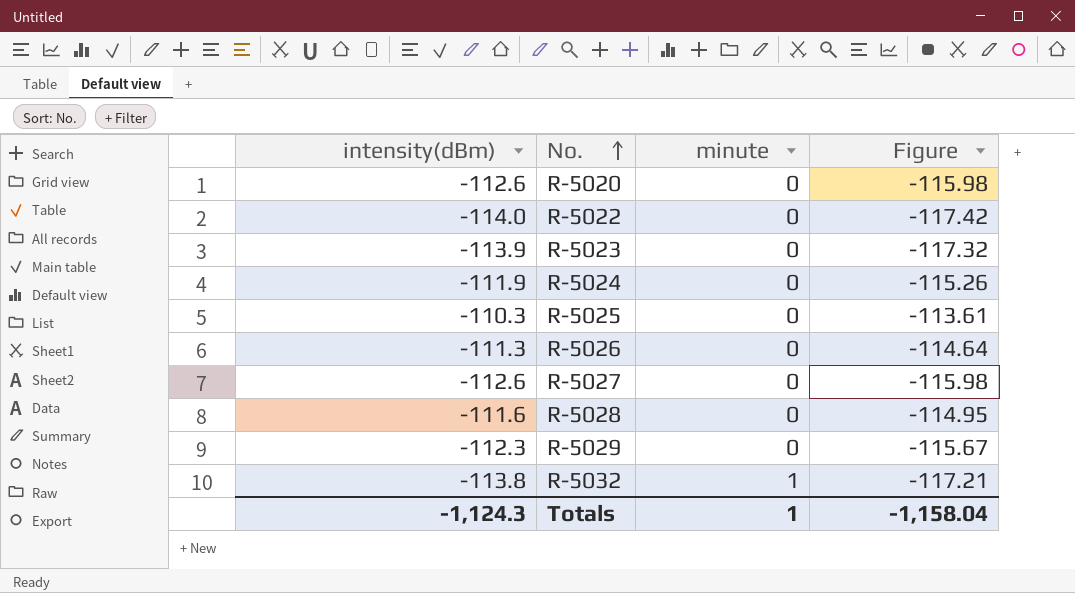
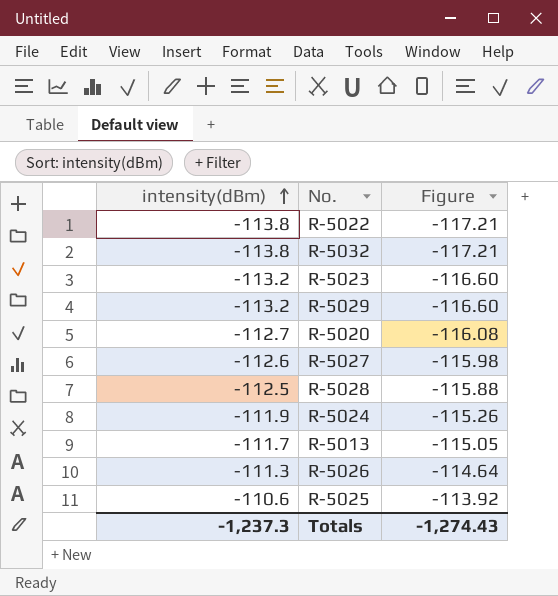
row order: No. ascending -> intensity(dBm) ascending
column minute | position: 3 -> none
R-5022 | intensity(dBm): -114.0 -> -113.8
R-5022 | Figure: -117.42 -> -117.21
R-5023 | intensity(dBm): -113.9 -> -113.2
R-5023 | Figure: -117.32 -> -116.60
R-5029 | intensity(dBm): -112.3 -> -113.2
R-5029 | Figure: -115.67 -> -116.60
R-5020 | intensity(dBm): -112.6 -> -112.7
R-5020 | Figure: -115.98 -> -116.08
R-5028 | intensity(dBm): -111.6 -> -112.5
R-5028 | Figure: -114.95 -> -115.88
row R-5013: none -> -111.7 | -115.05
R-5025 | intensity(dBm): -110.3 -> -110.6
R-5025 | Figure: -113.61 -> -113.92
Totals | intensity(dBm): -1,124.3 -> -1,237.3
Totals | Figure: -1,158.04 -> -1,274.43

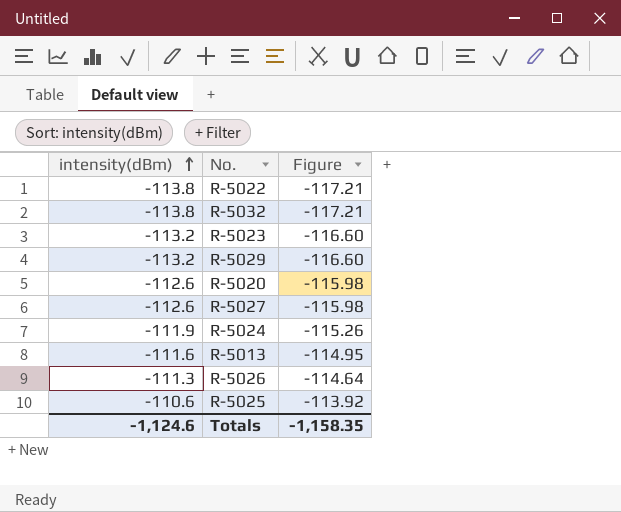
row R-5028: -112.5 | -115.88 -> none
R-5020 | intensity(dBm): -112.7 -> -112.6
R-5020 | Figure: -116.08 -> -115.98
R-5013 | intensity(dBm): -111.7 -> -111.6
R-5013 | Figure: -115.05 -> -114.95
Totals | intensity(dBm): -1,237.3 -> -1,124.6
Totals | Figure: -1,274.43 -> -1,158.35

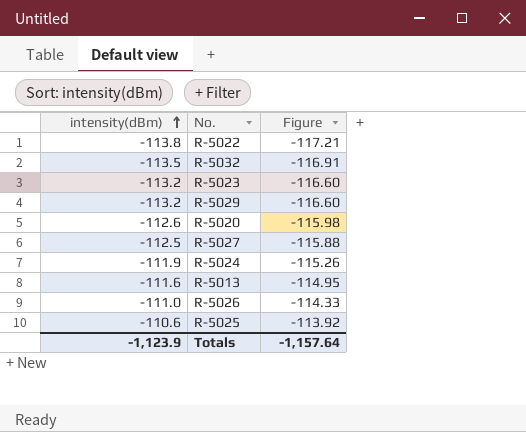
R-5032 | intensity(dBm): -113.8 -> -113.5
R-5032 | Figure: -117.21 -> -116.91
R-5027 | intensity(dBm): -112.6 -> -112.5
R-5027 | Figure: -115.98 -> -115.88
R-5026 | intensity(dBm): -111.3 -> -111.0
R-5026 | Figure: -114.64 -> -114.33
Totals | intensity(dBm): -1,124.6 -> -1,123.9
Totals | Figure: -1,158.35 -> -1,157.64

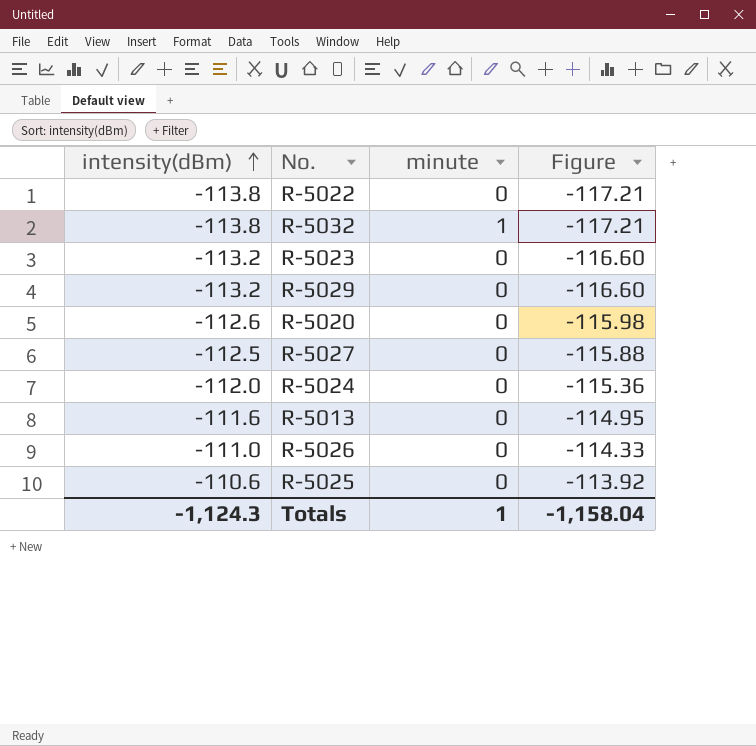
column minute | position: none -> 3
R-5032 | intensity(dBm): -113.5 -> -113.8
R-5032 | Figure: -116.91 -> -117.21
R-5024 | intensity(dBm): -111.9 -> -112.0
R-5024 | Figure: -115.26 -> -115.36
Totals | intensity(dBm): -1,123.9 -> -1,124.3
Totals | Figure: -1,157.64 -> -1,158.04

